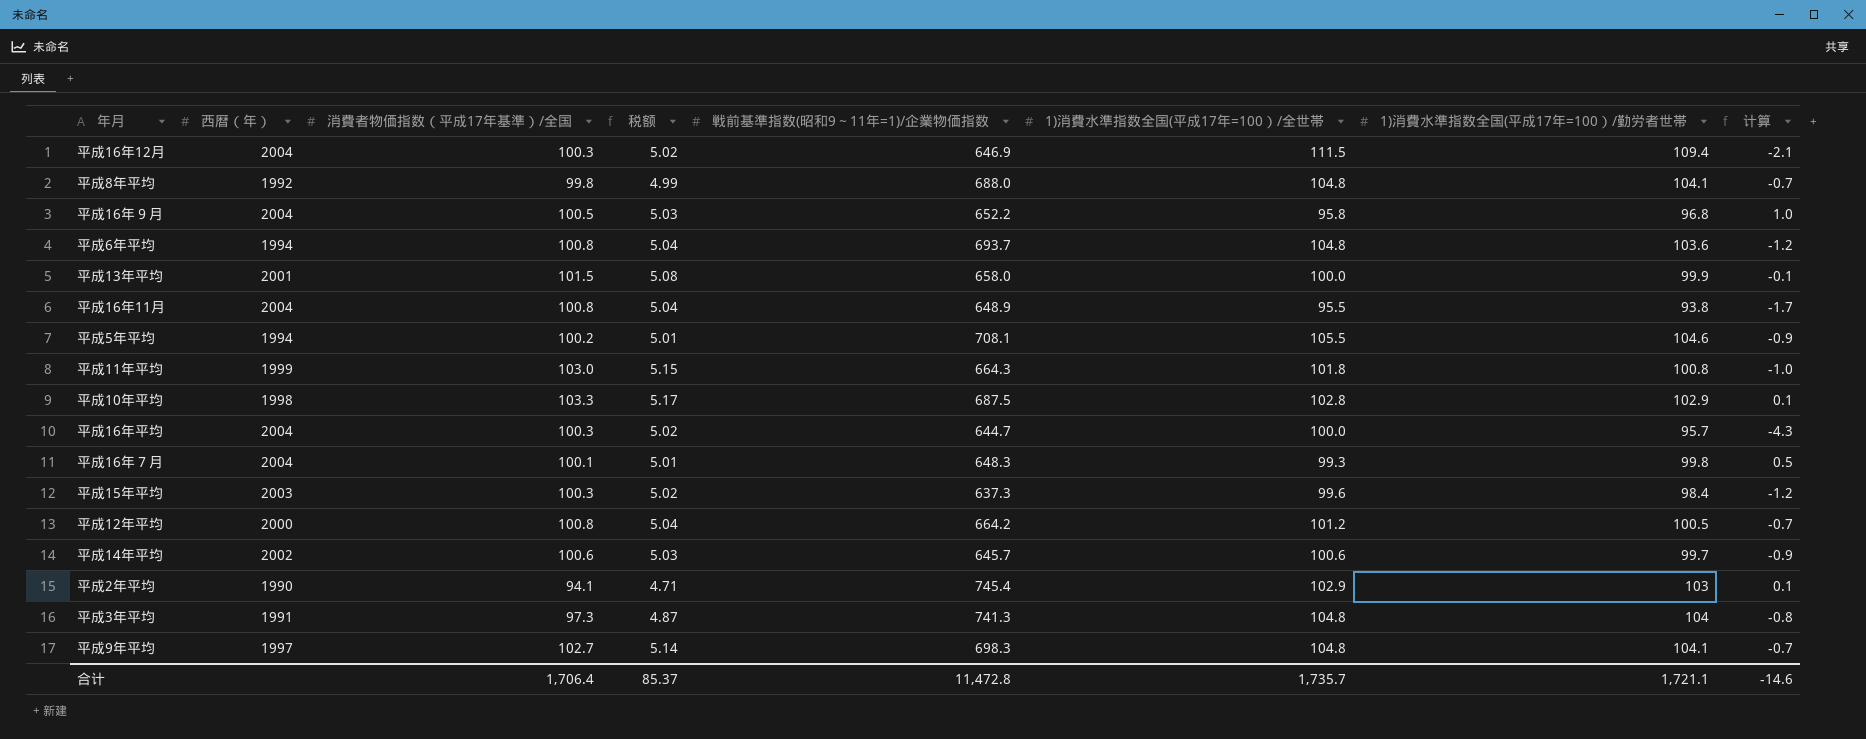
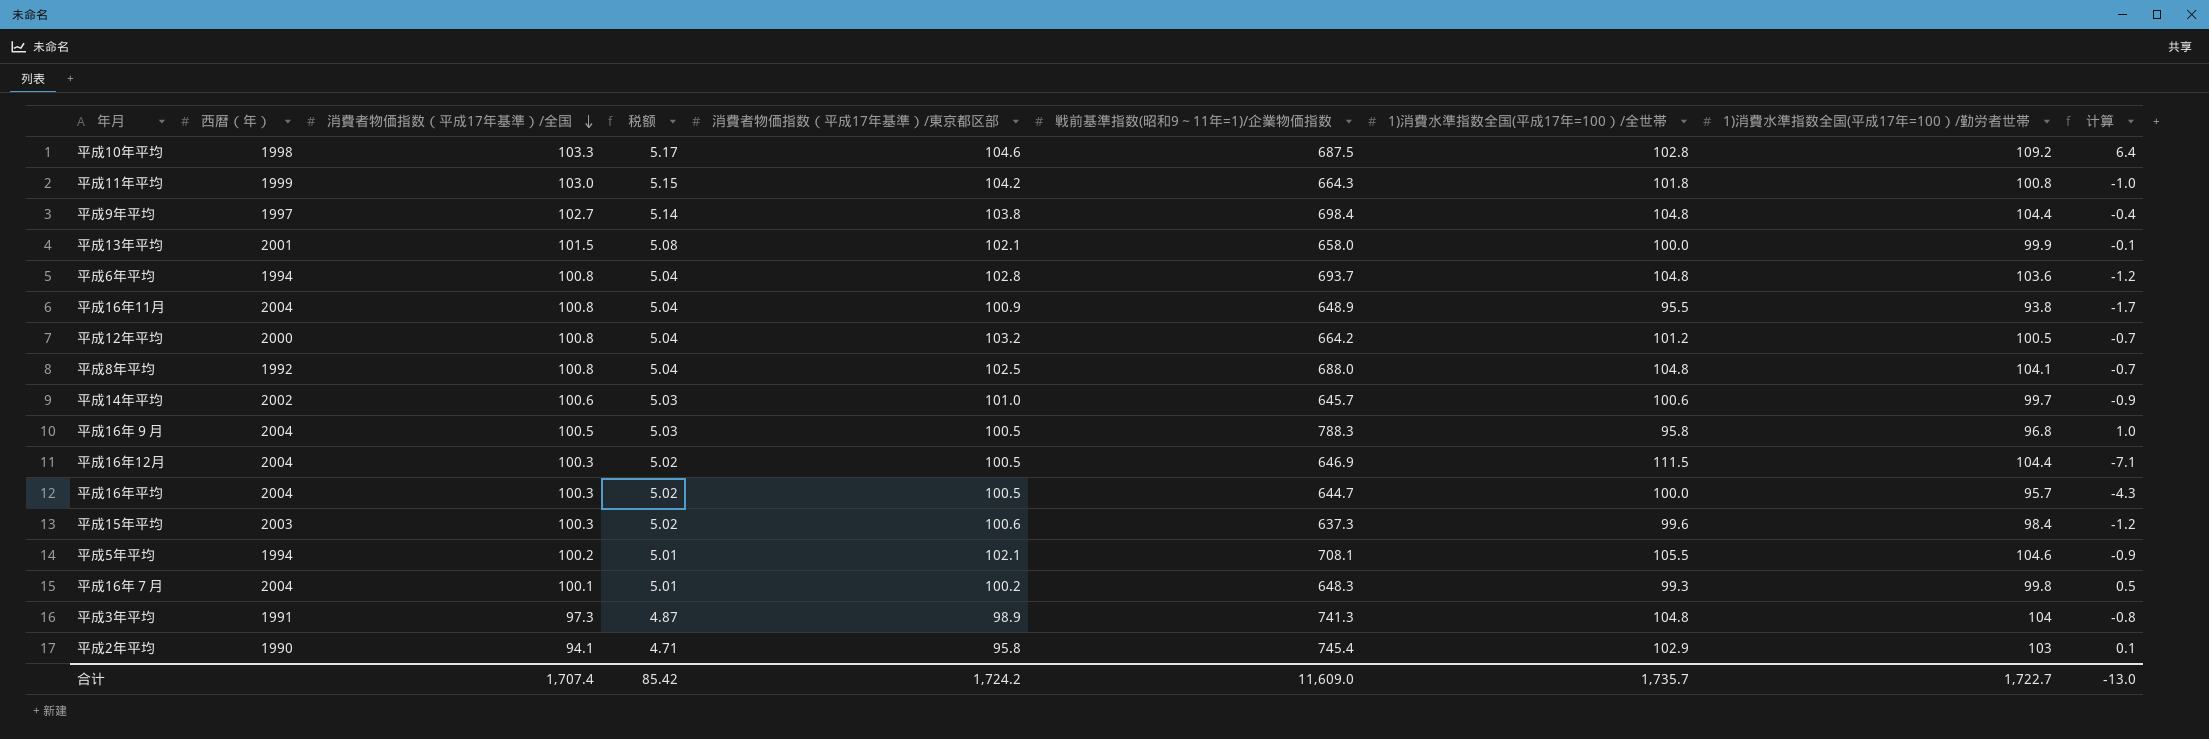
row order: none -> 消費者物価指数（平成17年基準）/全国 descending
column 消費者物価指数（平成17年基準）/東京都区部 | position: none -> 5
平成10年平均 | 1)消費水準指数全国(平成17年=100）/勤労者世帯: 102.9 -> 109.2
平成10年平均 | 计算: 0.1 -> 6.4
平成9年平均 | 戦前基準指数(昭和9～11年=1)/企業物価指数: 698.3 -> 698.4
平成9年平均 | 1)消費水準指数全国(平成17年=100）/勤労者世帯: 104.1 -> 104.4
平成9年平均 | 计算: -0.7 -> -0.4
平成8年平均 | 消費者物価指数（平成17年基準）/全国: 99.8 -> 100.8
平成8年平均 | 税额: 4.99 -> 5.04
平成16年９月 | 戦前基準指数(昭和9～11年=1)/企業物価指数: 652.2 -> 788.3
平成16年12月 | 1)消費水準指数全国(平成17年=100）/勤労者世帯: 109.4 -> 104.4
平成16年12月 | 计算: -2.1 -> -7.1
合计 | 消費者物価指数（平成17年基準）/全国: 1,706.4 -> 1,707.4
合计 | 税额: 85.37 -> 85.42
合计 | 戦前基準指数(昭和9～11年=1)/企業物価指数: 11,472.8 -> 11,609.0
合计 | 1)消費水準指数全国(平成17年=100）/勤労者世帯: 1,721.1 -> 1,722.7
合计 | 计算: -14.6 -> -13.0

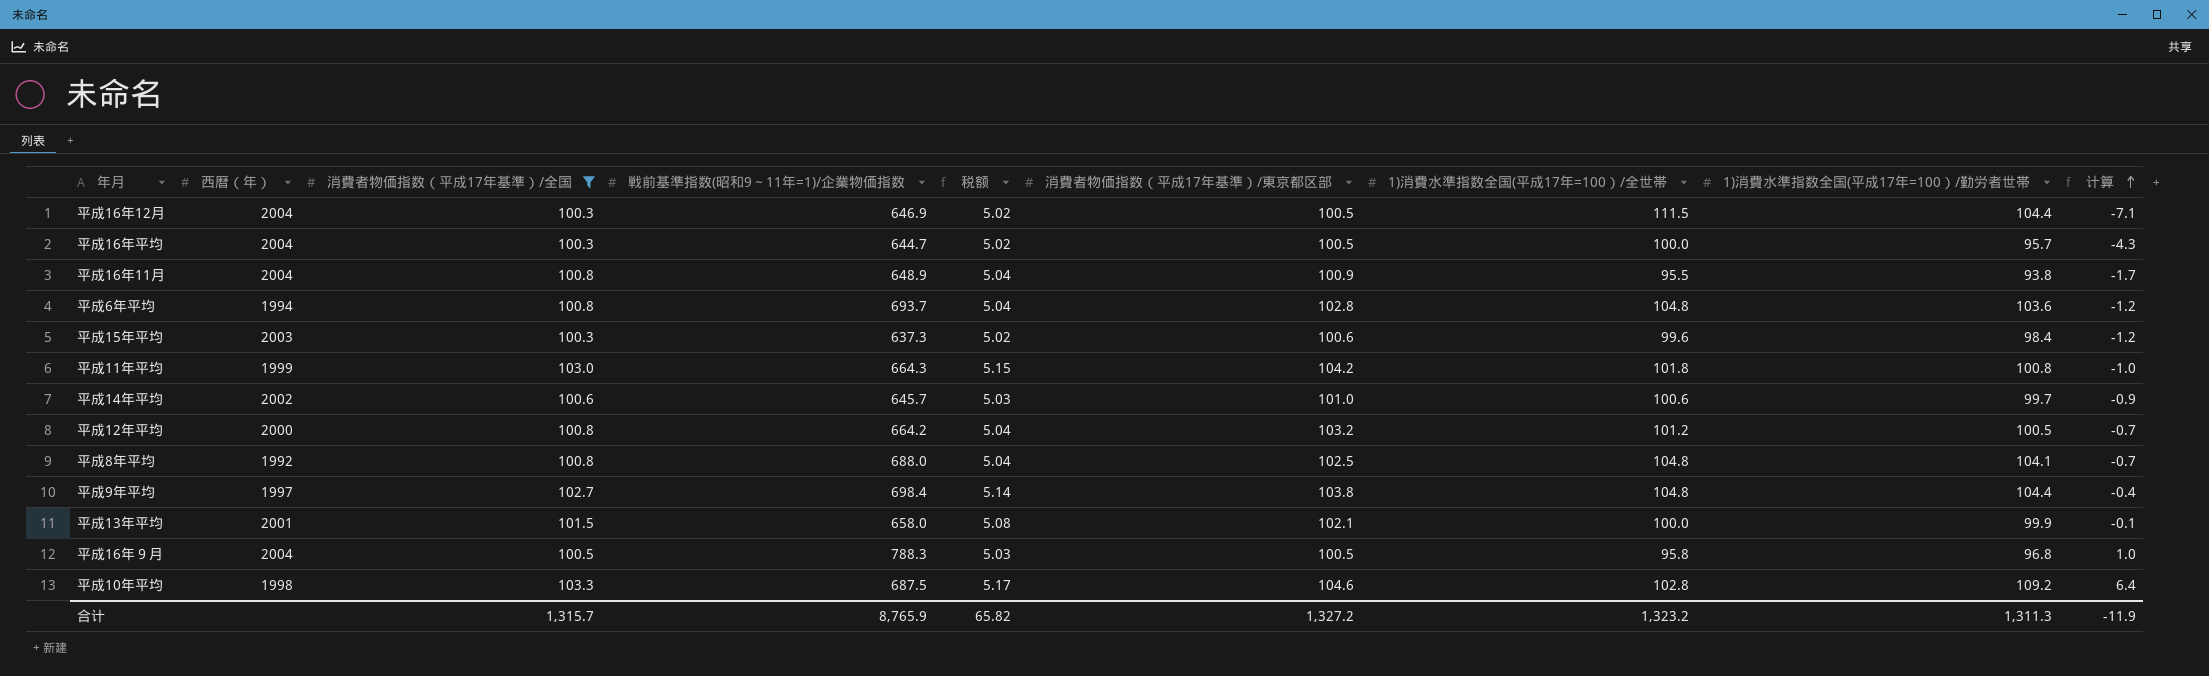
filter: none -> 消費者物価指数（平成17年基準）/全国 >= 100.3
row order: 消費者物価指数（平成17年基準）/全国 descending -> 计算 ascending
column 戦前基準指数(昭和9～11年=1)/企業物価指数 | position: 6 -> 4
合计 | 消費者物価指数（平成17年基準）/全国: 1,707.4 -> 1,315.7
合计 | 戦前基準指数(昭和9～11年=1)/企業物価指数: 11,609.0 -> 8,765.9
合计 | 税额: 85.42 -> 65.82
合计 | 消費者物価指数（平成17年基準）/東京都区部: 1,724.2 -> 1,327.2
合计 | 1)消費水準指数全国(平成17年=100）/全世帯: 1,735.7 -> 1,323.2
合计 | 1)消費水準指数全国(平成17年=100）/勤労者世帯: 1,722.7 -> 1,311.3
合计 | 计算: -13.0 -> -11.9

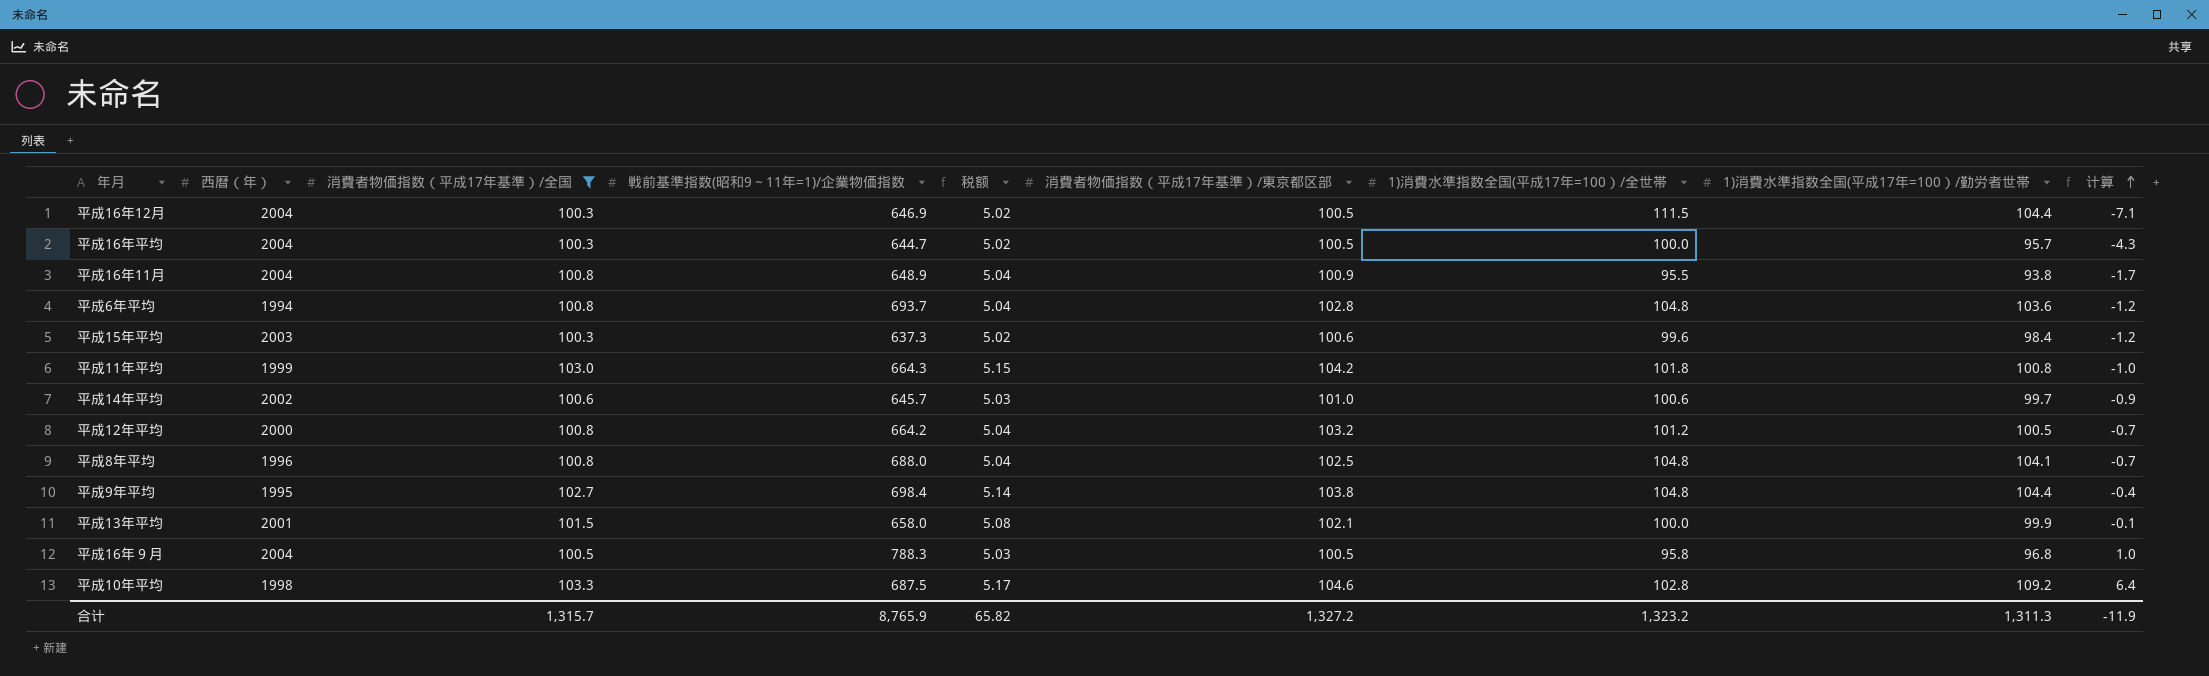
平成8年平均 | 西暦（年）: 1992 -> 1996
平成9年平均 | 西暦（年）: 1997 -> 1995

